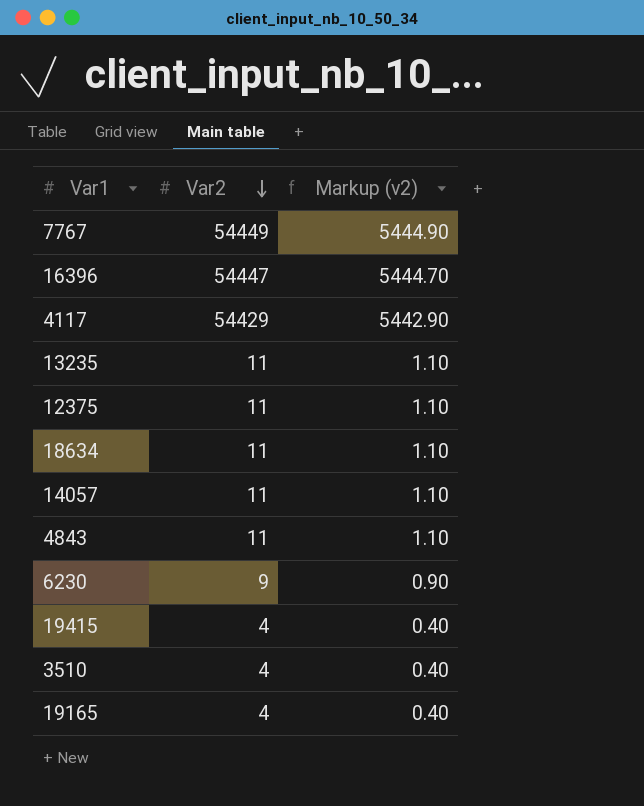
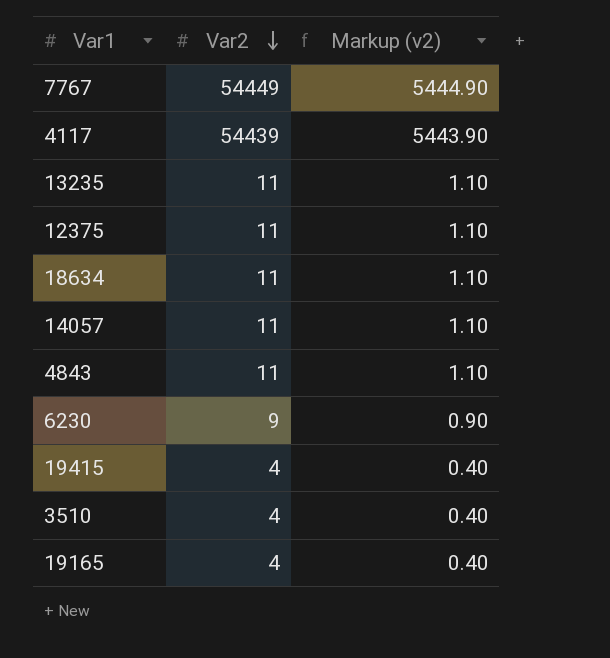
row 16396: 54447 | 5444.70 -> none
4117 | Var2: 54429 -> 54439
4117 | Markup (v2): 5442.90 -> 5443.90

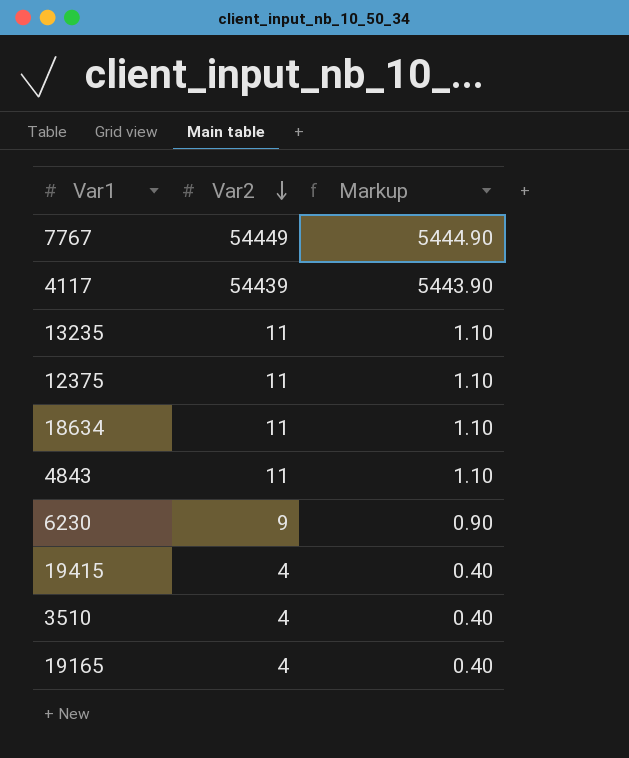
column name: Markup (v2) -> Markup
row 14057: 11 | 1.10 -> none

